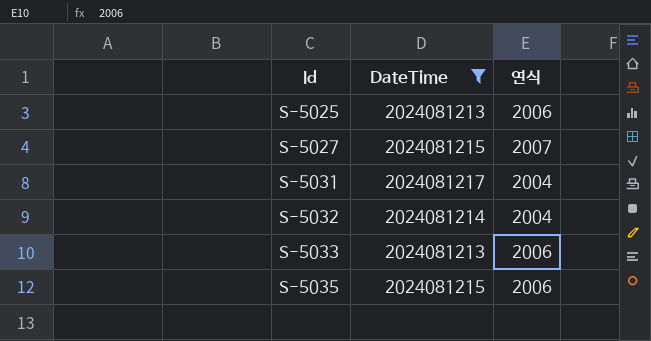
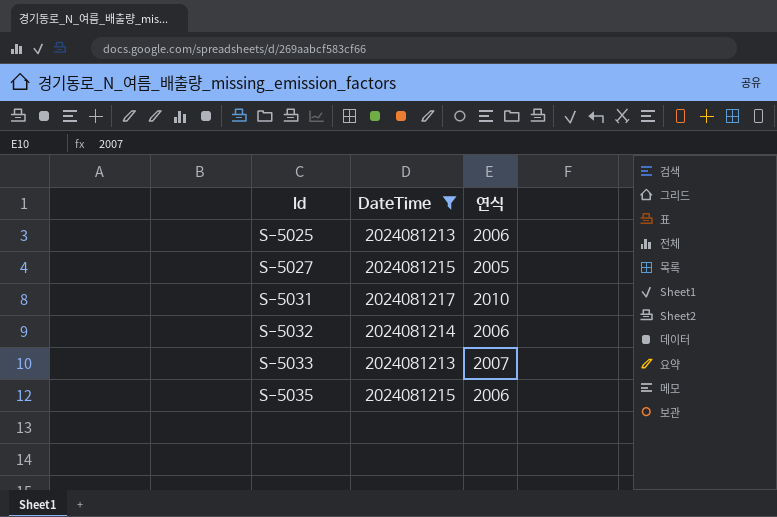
S-5027 | 연식: 2007 -> 2005
S-5031 | 연식: 2004 -> 2010
S-5032 | 연식: 2004 -> 2006
S-5033 | 연식: 2006 -> 2007

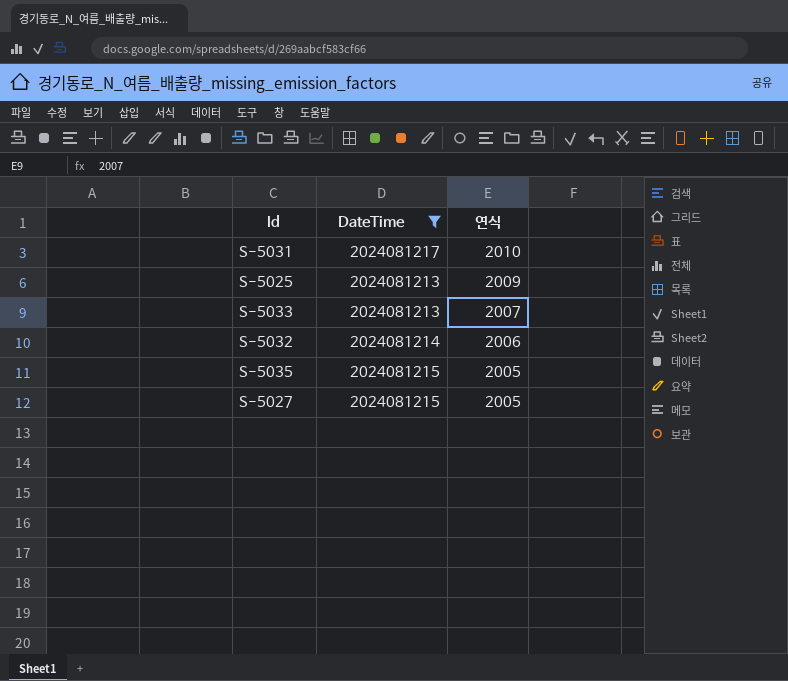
row order: Id ascending -> 연식 descending
S-5025 | 연식: 2006 -> 2009
S-5035 | 연식: 2006 -> 2005

